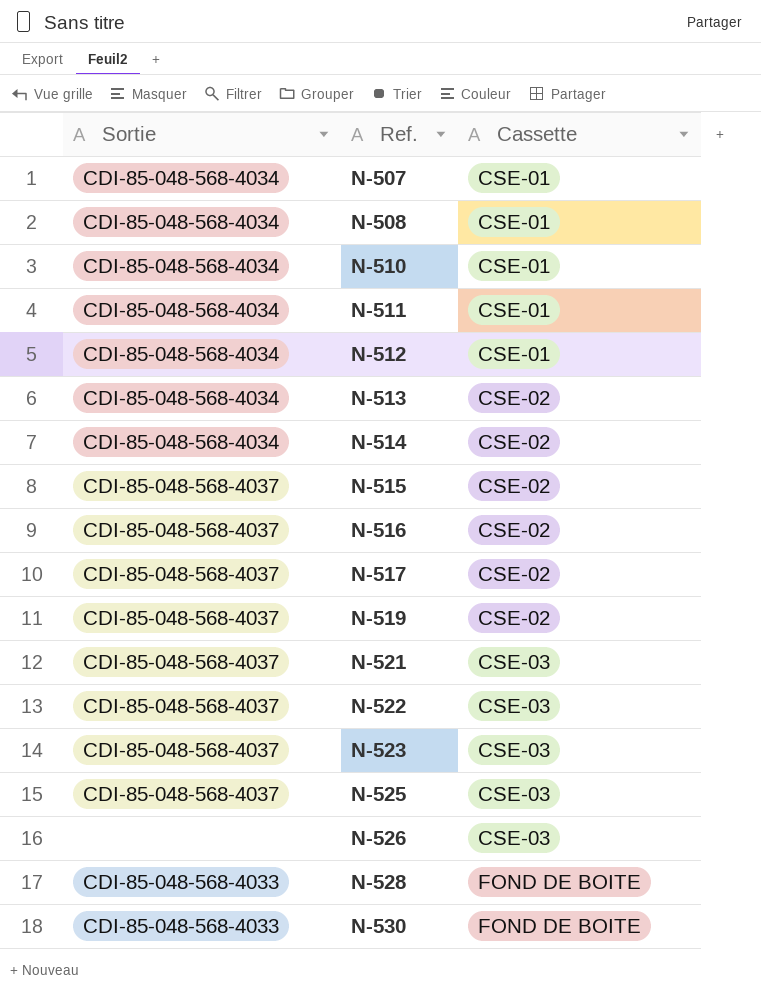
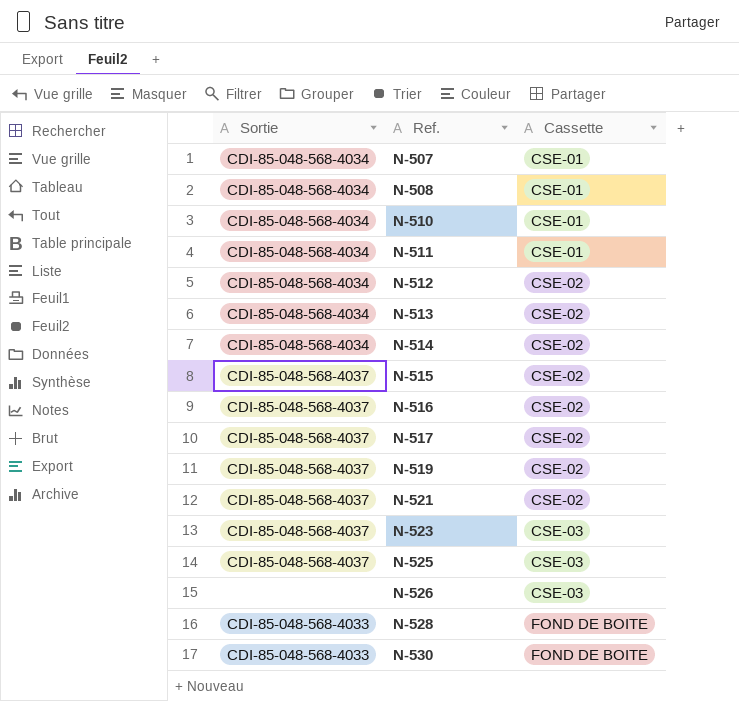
row N-522: CDI-85-048-568-4037 | CSE-03 -> none
N-512 | Cassette: CSE-01 -> CSE-02
N-521 | Cassette: CSE-03 -> CSE-02

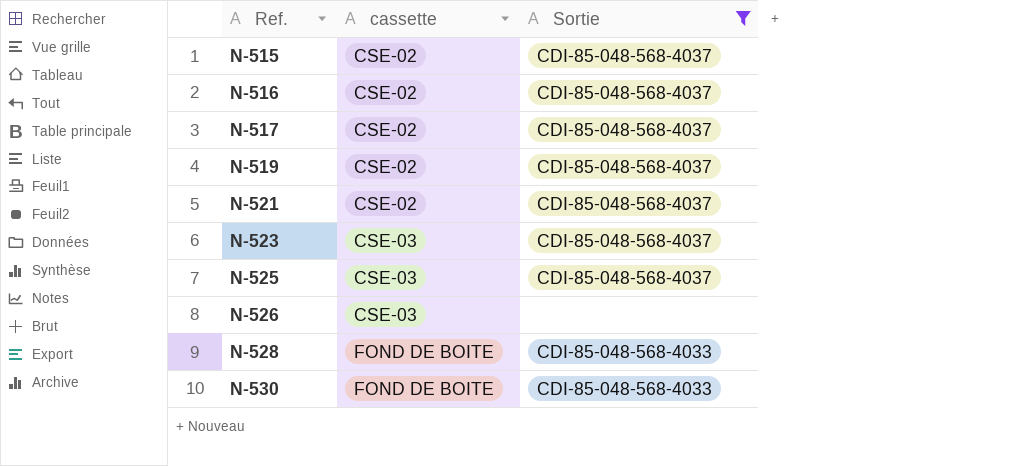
filter: none -> Sortie != CDI-85-048-568-4034
column name: Cassette -> cassette
column Sortie | position: 1 -> 3

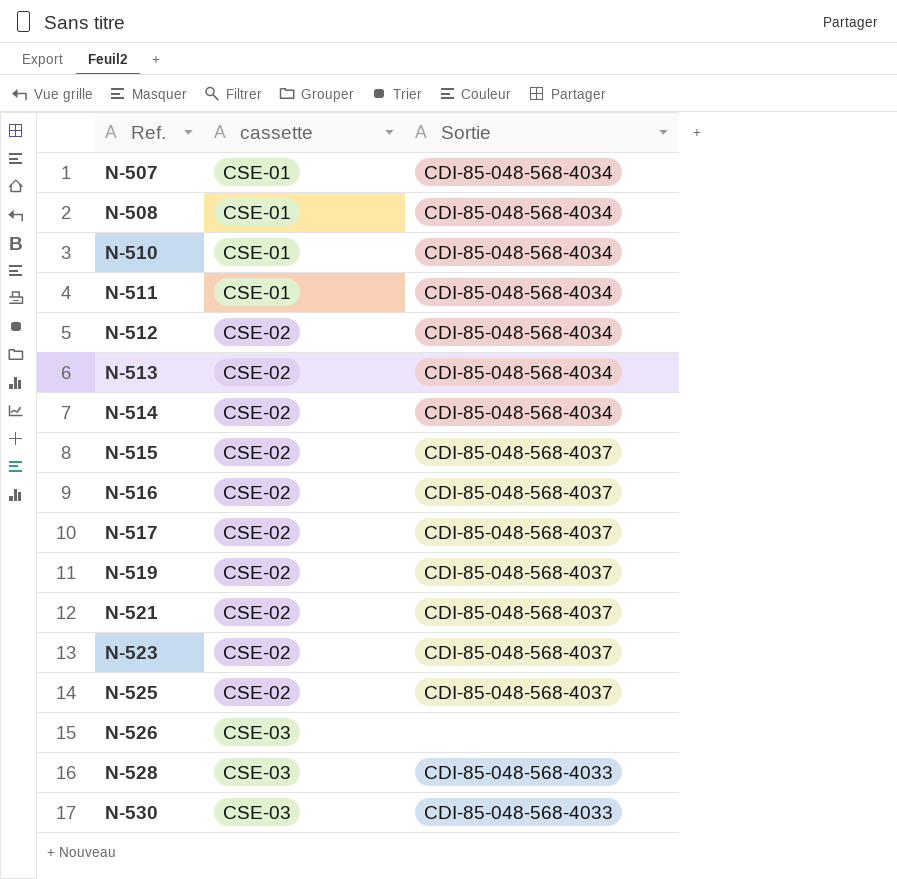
filter: Sortie != CDI-85-048-568-4034 -> none
N-523 | cassette: CSE-03 -> CSE-02
N-525 | cassette: CSE-03 -> CSE-02
N-528 | cassette: FOND DE BOITE -> CSE-03
N-530 | cassette: FOND DE BOITE -> CSE-03

